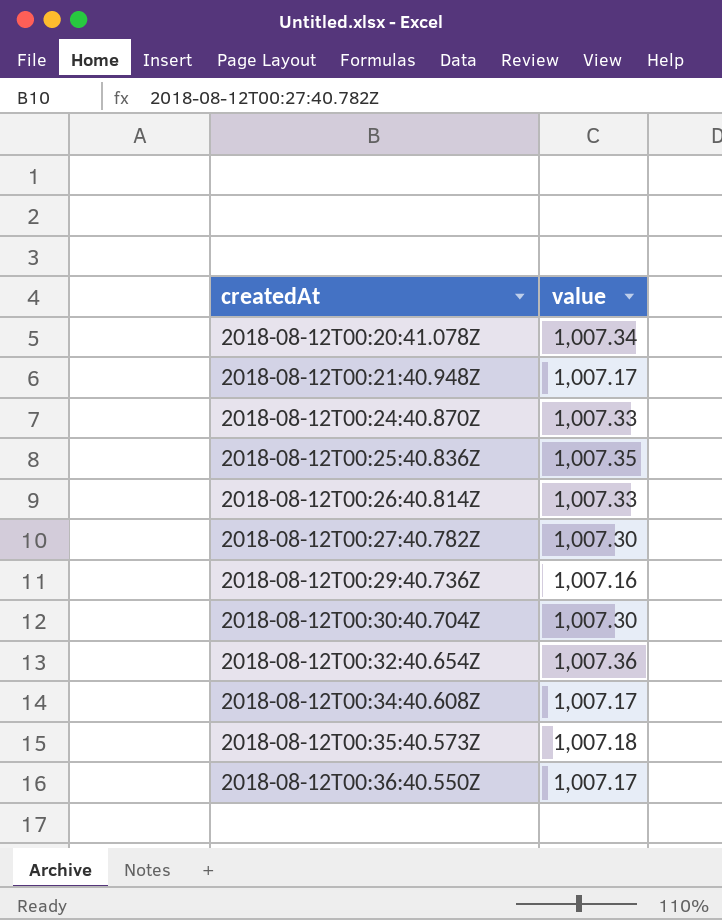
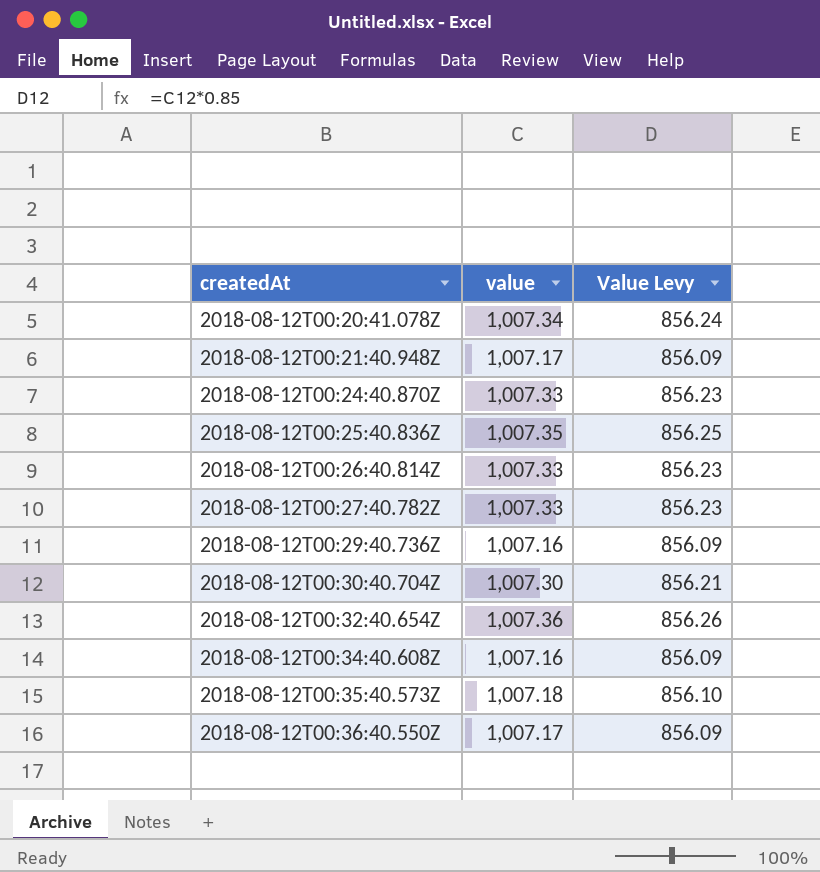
column Value Levy | formula: none -> [value] * 0.85
2018-08-12T00:27:40.782Z | value: 1,007.30 -> 1,007.33
2018-08-12T00:34:40.608Z | value: 1,007.17 -> 1,007.16

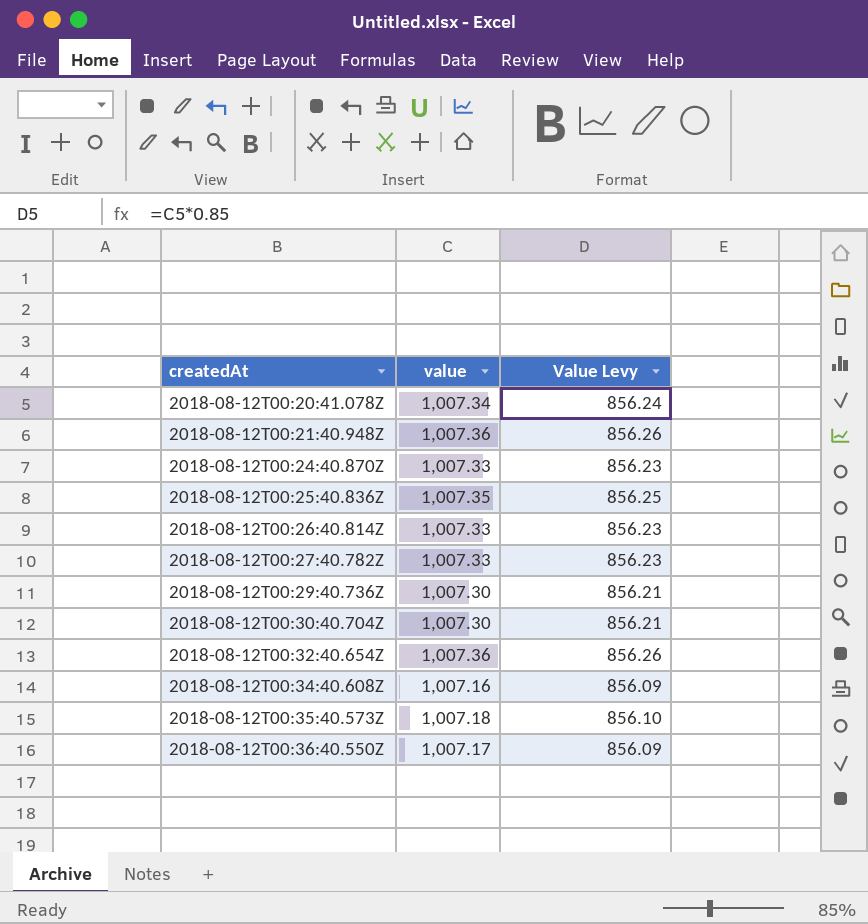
2018-08-12T00:21:40.948Z | value: 1,007.17 -> 1,007.36
2018-08-12T00:21:40.948Z | Value Levy: 856.09 -> 856.26
2018-08-12T00:29:40.736Z | value: 1,007.16 -> 1,007.30
2018-08-12T00:29:40.736Z | Value Levy: 856.09 -> 856.21

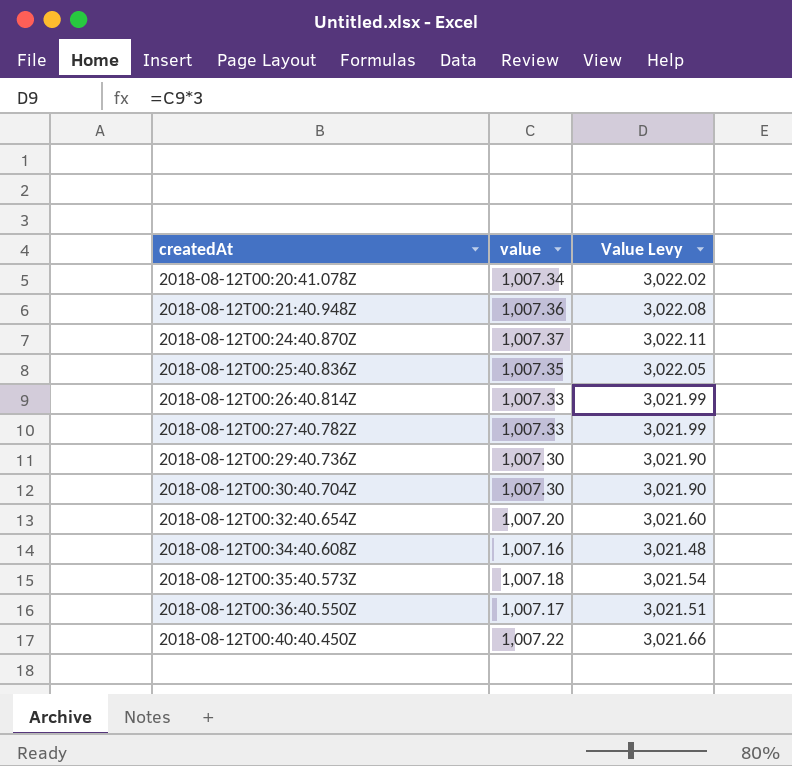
column Value Levy | formula: [value] * 0.85 -> [value] * 3
2018-08-12T00:24:40.870Z | value: 1,007.33 -> 1,007.37
2018-08-12T00:32:40.654Z | value: 1,007.36 -> 1,007.20
row 2018-08-12T00:40:40.450Z: none -> 1,007.22 | 3,021.66

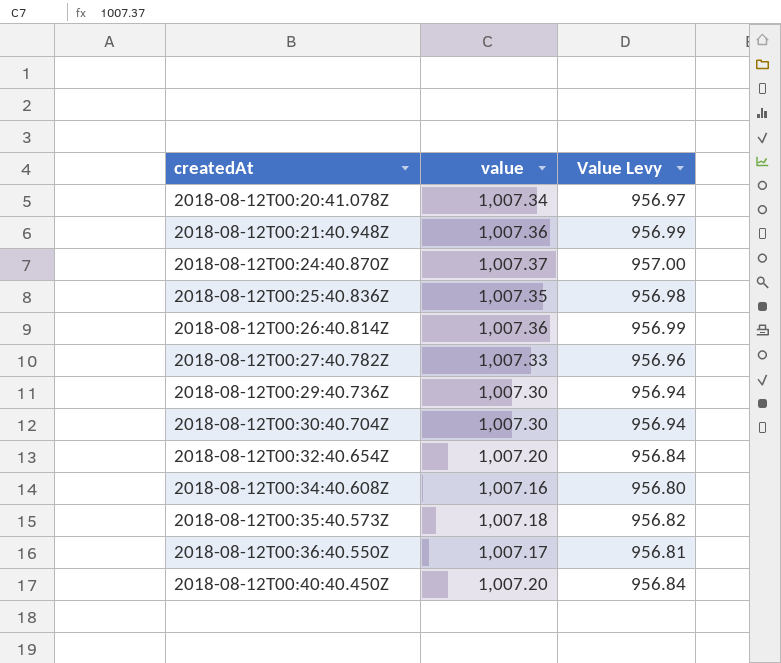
column Value Levy | formula: [value] * 3 -> [value] * 0.95
2018-08-12T00:26:40.814Z | value: 1,007.33 -> 1,007.36
2018-08-12T00:40:40.450Z | value: 1,007.22 -> 1,007.20

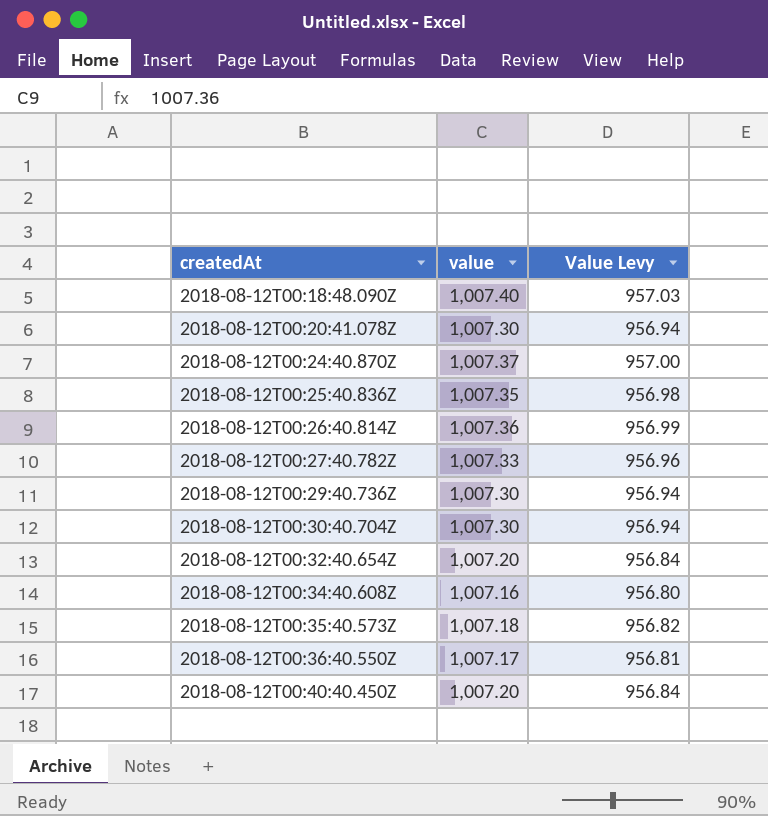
row 2018-08-12T00:21:40.948Z: 1,007.36 | 956.99 -> none
row 2018-08-12T00:18:48.090Z: none -> 1,007.40 | 957.03
2018-08-12T00:20:41.078Z | value: 1,007.34 -> 1,007.30
2018-08-12T00:20:41.078Z | Value Levy: 956.97 -> 956.94

